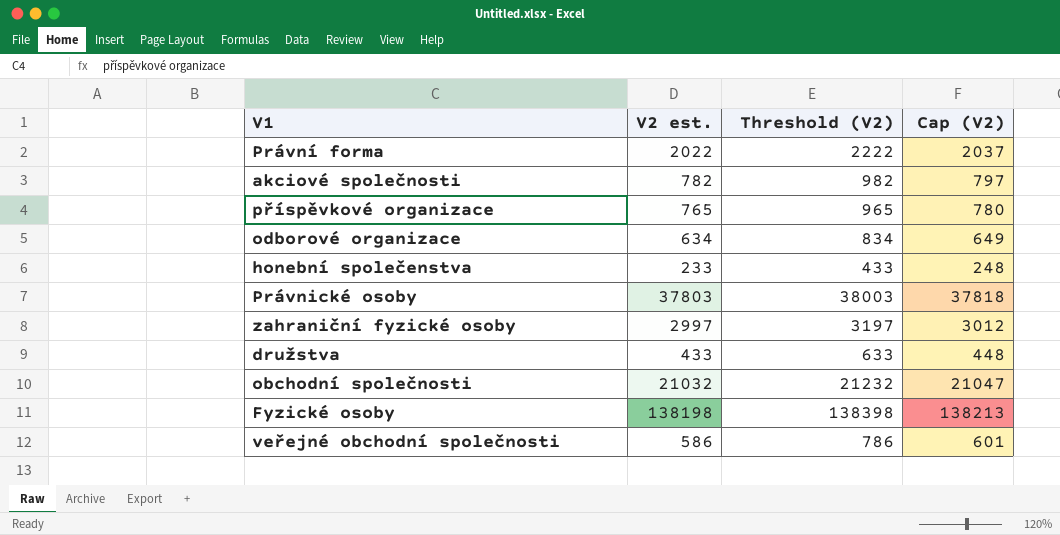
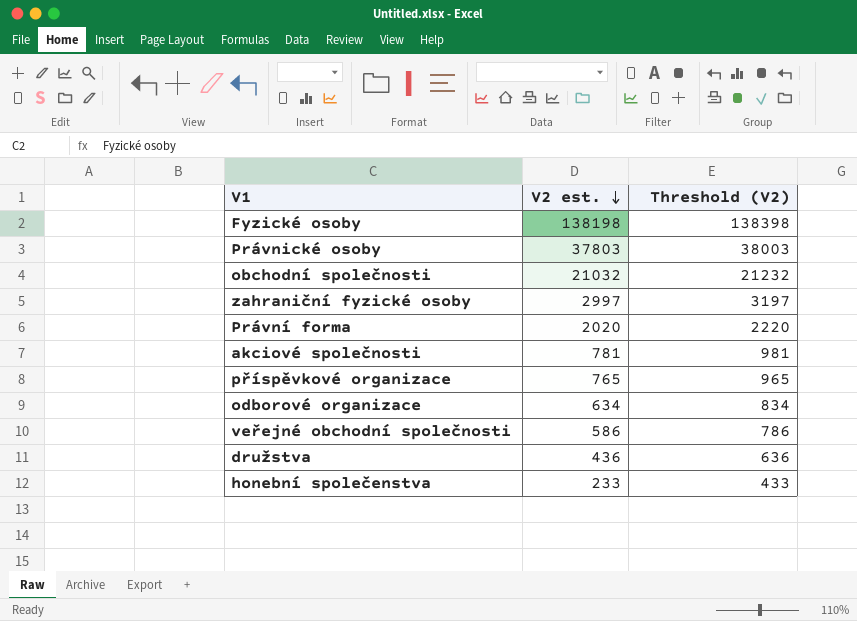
row order: none -> V2 est. descending
column Cap (V2) | formula: [V2 est.] + 15 -> none
Právní forma | V2 est.: 2022 -> 2020
Právní forma | Threshold (V2): 2222 -> 2220
akciové společnosti | V2 est.: 782 -> 781
akciové společnosti | Threshold (V2): 982 -> 981
družstva | V2 est.: 433 -> 436
družstva | Threshold (V2): 633 -> 636

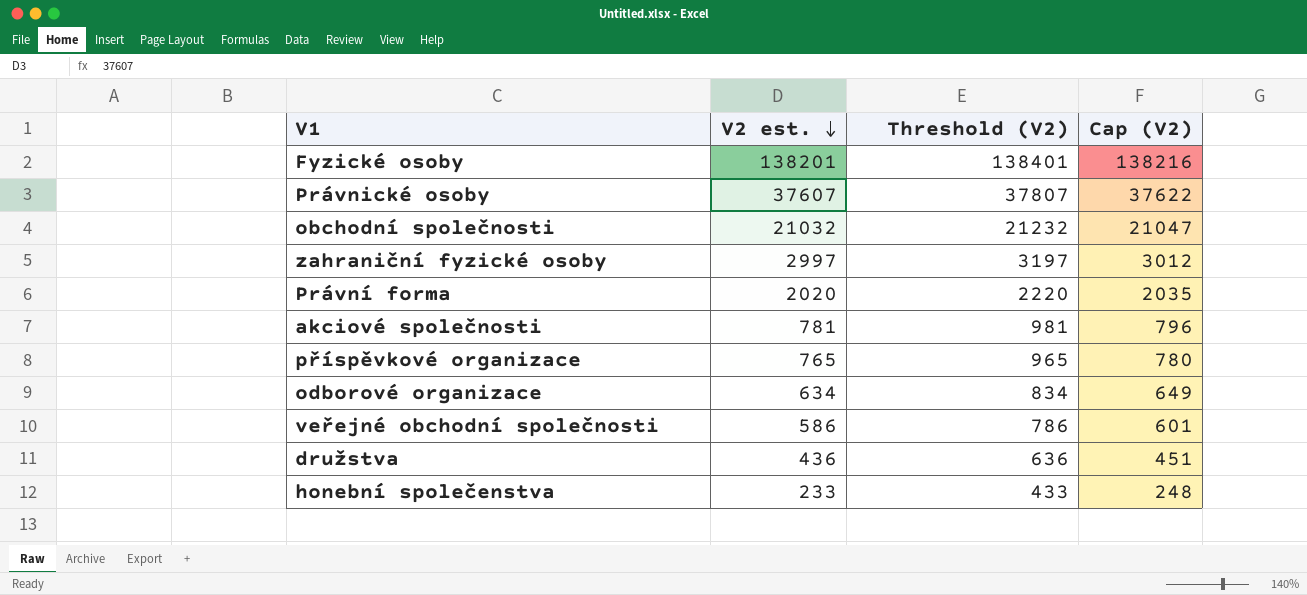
column Cap (V2) | formula: none -> [V2 est.] + 15
Fyzické osoby | V2 est.: 138198 -> 138201
Fyzické osoby | Threshold (V2): 138398 -> 138401
Právnické osoby | V2 est.: 37803 -> 37607
Právnické osoby | Threshold (V2): 38003 -> 37807

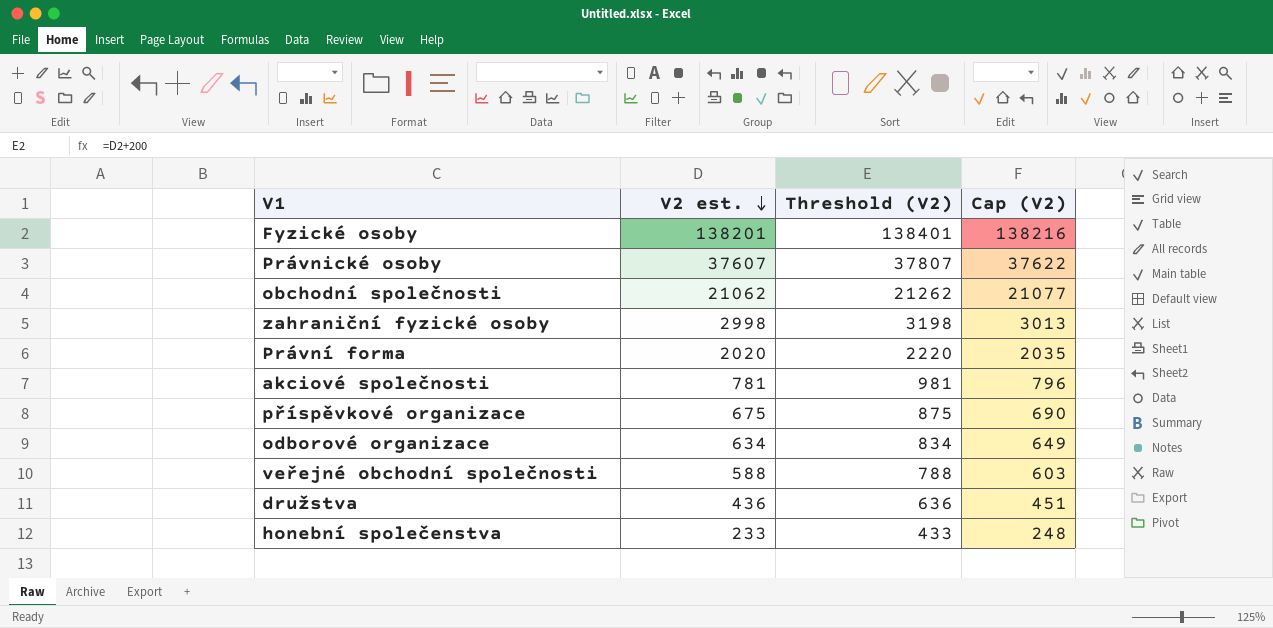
obchodní společnosti | V2 est.: 21032 -> 21062
obchodní společnosti | Threshold (V2): 21232 -> 21262
obchodní společnosti | Cap (V2): 21047 -> 21077
zahraniční fyzické osoby | V2 est.: 2997 -> 2998
zahraniční fyzické osoby | Threshold (V2): 3197 -> 3198
zahraniční fyzické osoby | Cap (V2): 3012 -> 3013
příspěvkové organizace | V2 est.: 765 -> 675
příspěvkové organizace | Threshold (V2): 965 -> 875
příspěvkové organizace | Cap (V2): 780 -> 690
veřejné obchodní společnosti | V2 est.: 586 -> 588
veřejné obchodní společnosti | Threshold (V2): 786 -> 788
veřejné obchodní společnosti | Cap (V2): 601 -> 603

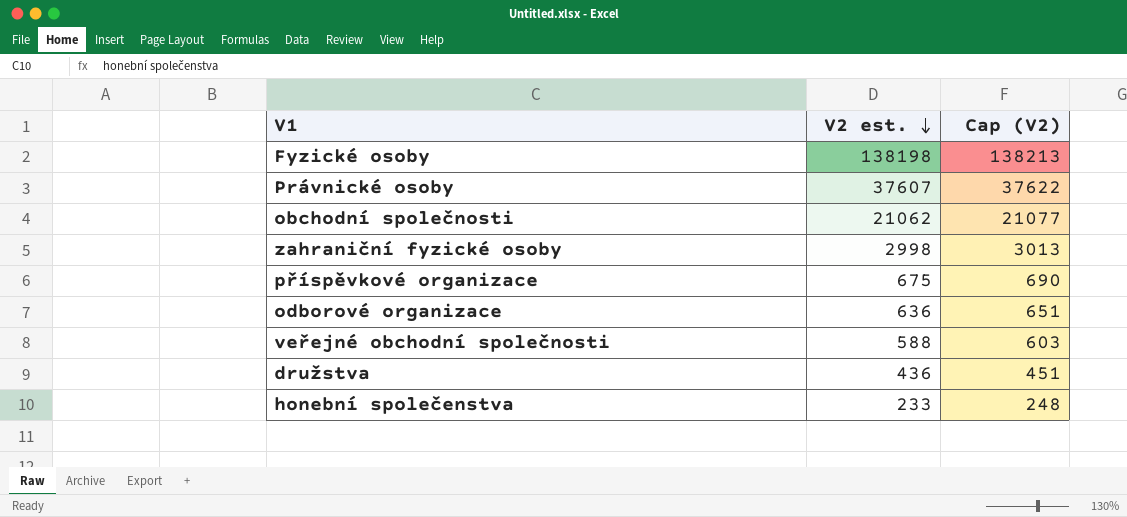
column Threshold (V2) | formula: [V2 est.] + 200 -> none
row Právní forma: 2020 | 2220 | 2035 -> none
row akciové společnosti: 781 | 981 | 796 -> none
Fyzické osoby | V2 est.: 138201 -> 138198
Fyzické osoby | Cap (V2): 138216 -> 138213
odborové organizace | V2 est.: 634 -> 636
odborové organizace | Cap (V2): 649 -> 651

